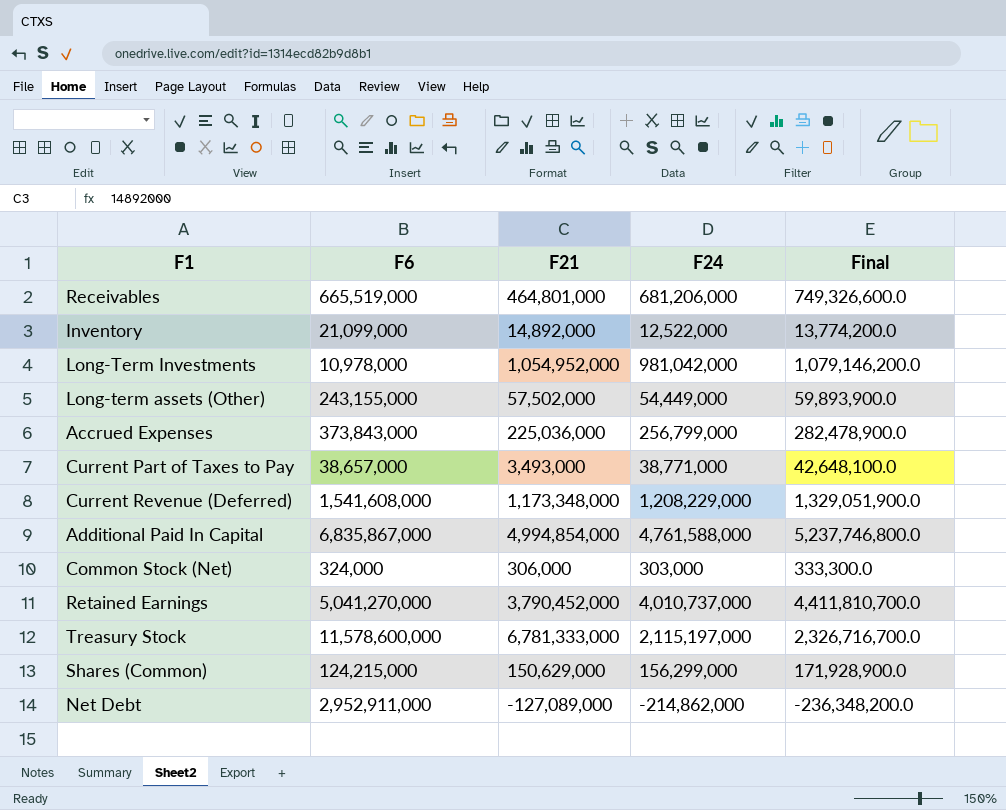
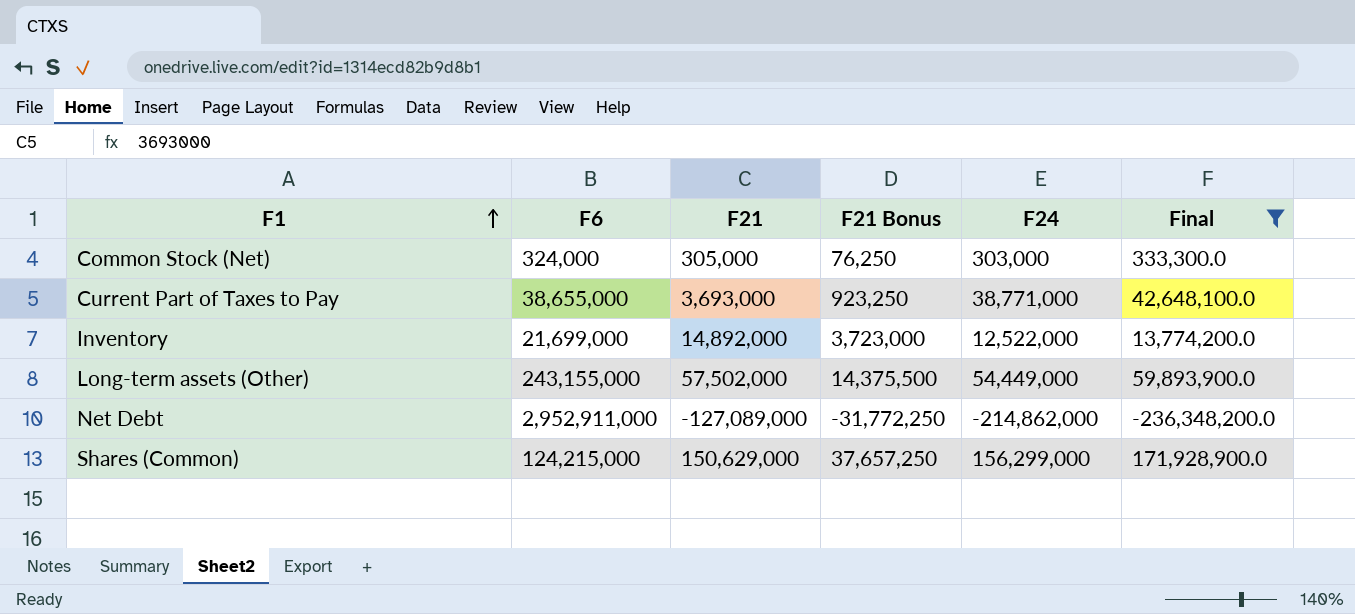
filter: none -> Final <= 171,928,900.0
row order: none -> F1 ascending
column F21 Bonus | formula: none -> [F21] * 0.25
Common Stock (Net) | F21: 306,000 -> 305,000
Current Part of Taxes to Pay | F6: 38,657,000 -> 38,655,000
Current Part of Taxes to Pay | F21: 3,493,000 -> 3,693,000
Inventory | F6: 21,099,000 -> 21,699,000

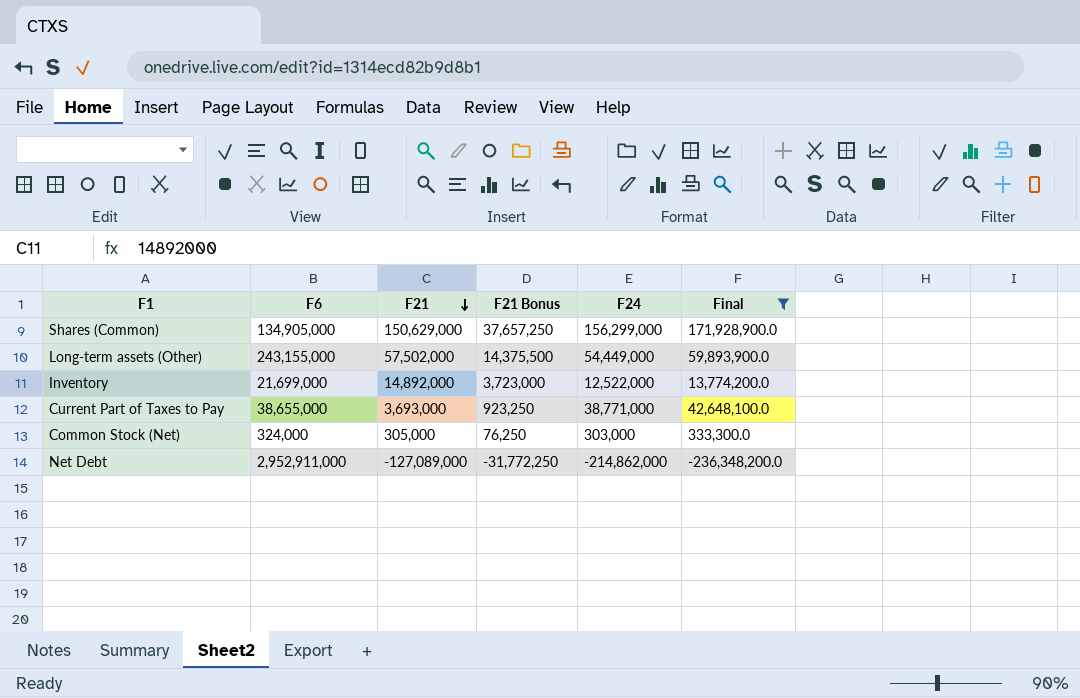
row order: F1 ascending -> F21 descending
Shares (Common) | F6: 124,215,000 -> 134,905,000

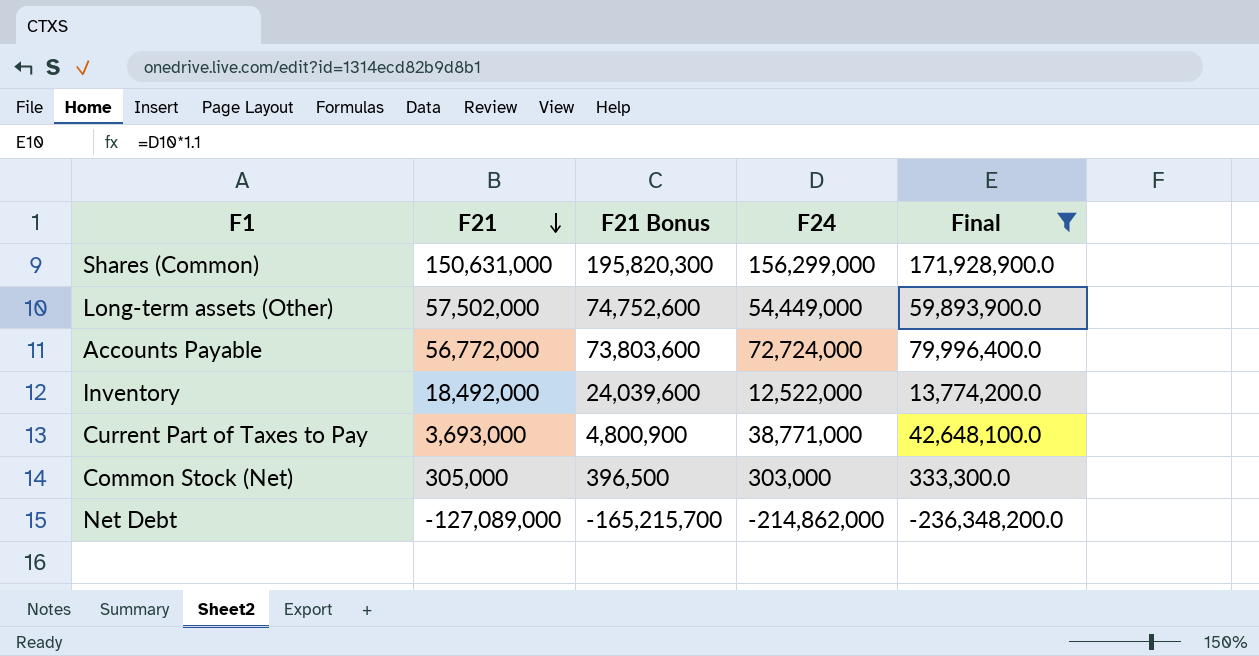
column F6 | position: 2 -> none
column F21 Bonus | formula: [F21] * 0.25 -> [F21] * 1.3
Shares (Common) | F21: 150,629,000 -> 150,631,000
row Accounts Payable: none -> 56,772,000 | 73,803,600 | 72,724,000 | 79,996,400.0
Inventory | F21: 14,892,000 -> 18,492,000

